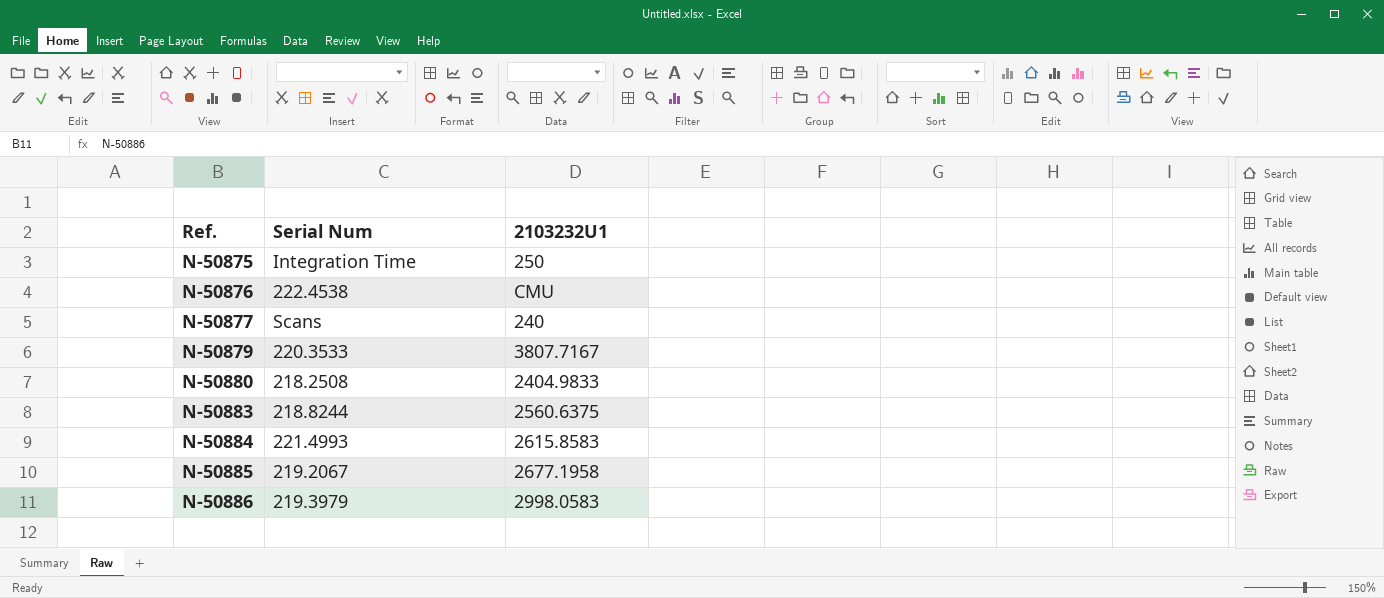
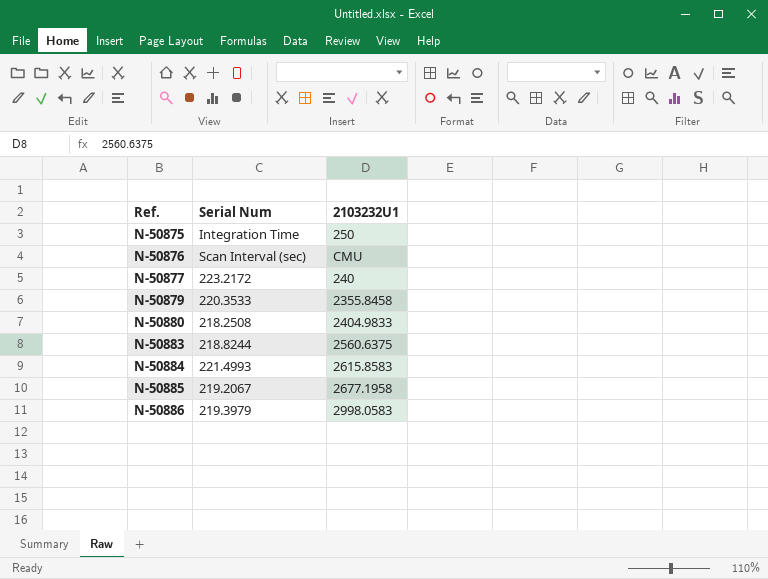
N-50876 | Serial Num: 222.4538 -> Scan Interval (sec)
N-50877 | Serial Num: Scans -> 223.2172
N-50879 | 2103232U1: 3807.7167 -> 2355.8458

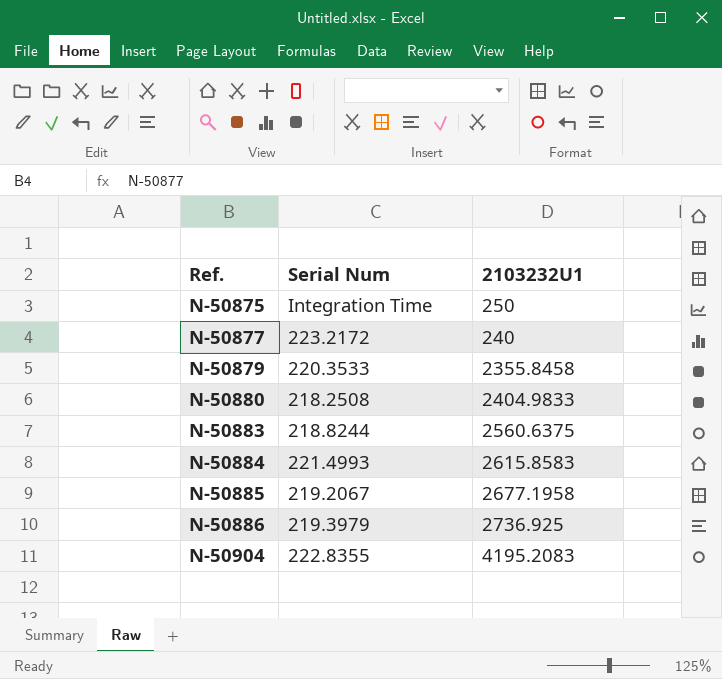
row N-50876: Scan Interval (sec) | CMU -> none
N-50886 | 2103232U1: 2998.0583 -> 2736.925
row N-50904: none -> 222.8355 | 4195.2083

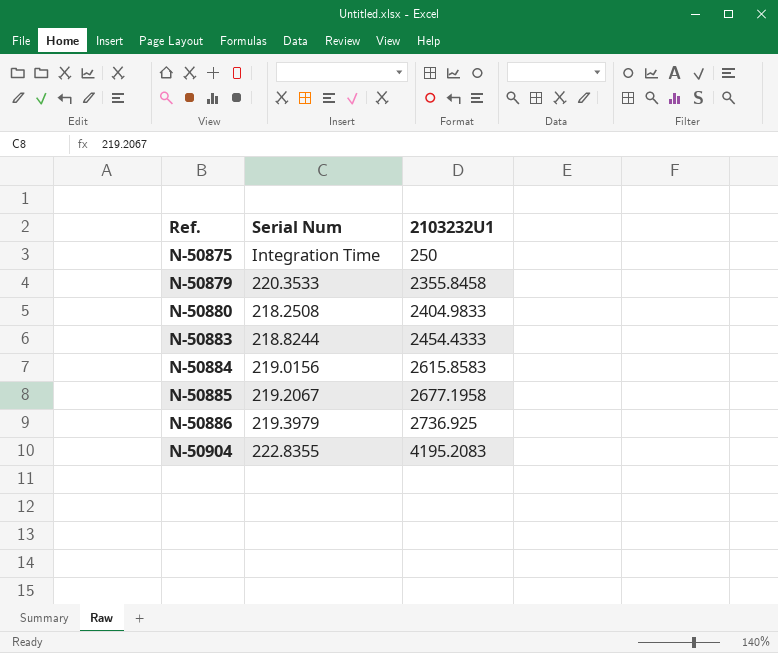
row N-50877: 223.2172 | 240 -> none
N-50883 | 2103232U1: 2560.6375 -> 2454.4333
N-50884 | Serial Num: 221.4993 -> 219.0156

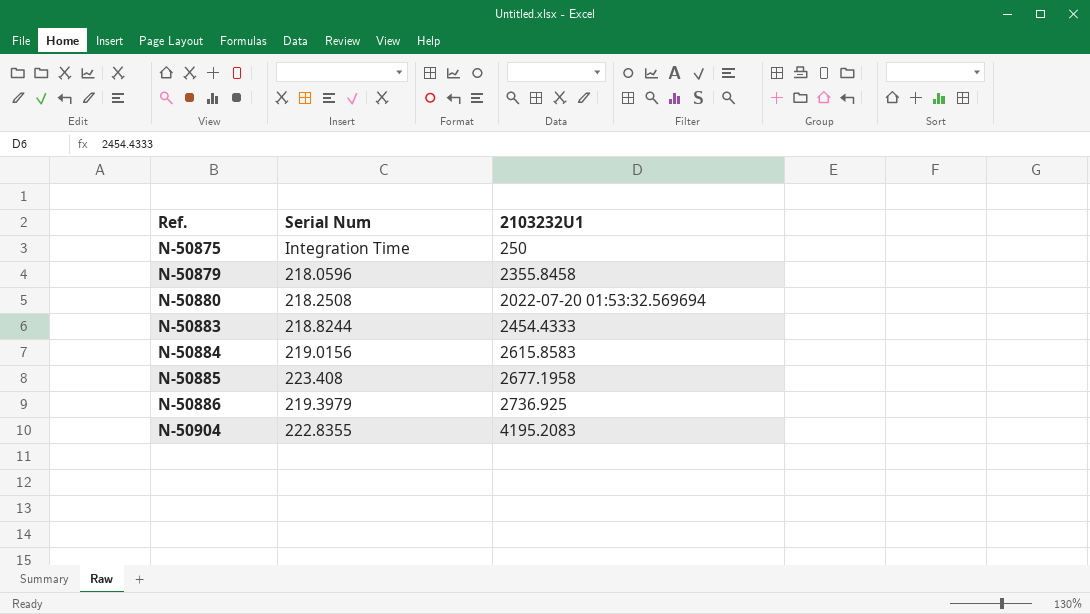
N-50879 | Serial Num: 220.3533 -> 218.0596
N-50880 | 2103232U1: 2404.9833 -> 2022-07-20 01:53:32.569694
N-50885 | Serial Num: 219.2067 -> 223.408

